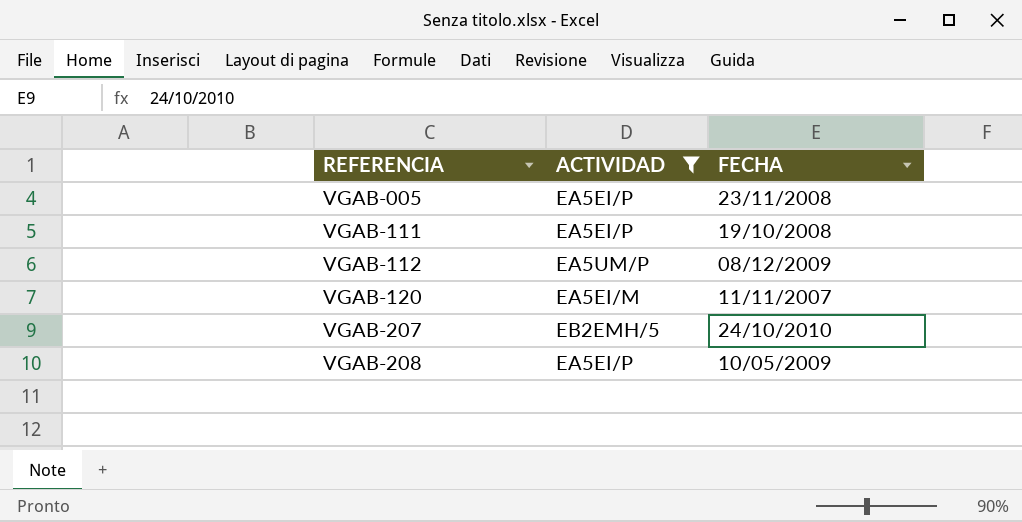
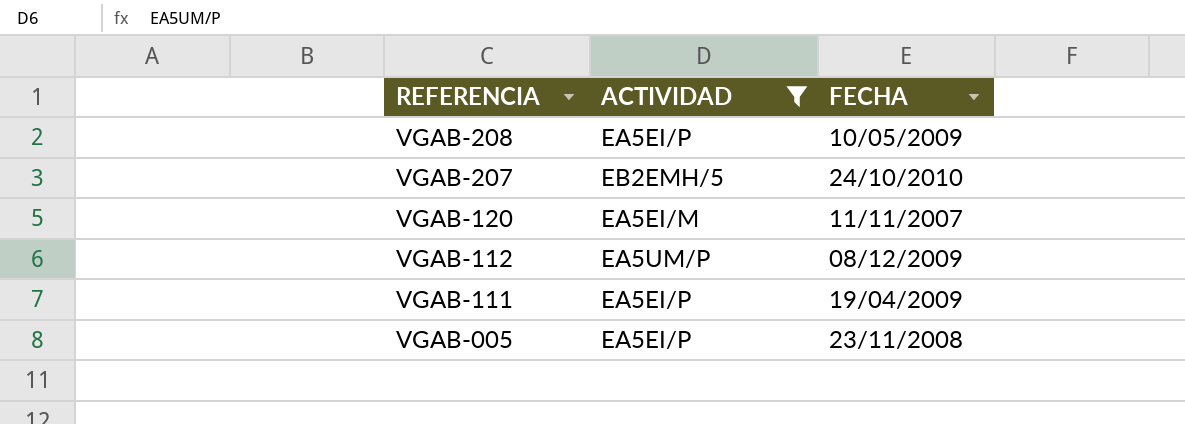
row order: REFERENCIA ascending -> REFERENCIA descending
VGAB-111 | FECHA: 19/10/2008 -> 19/04/2009

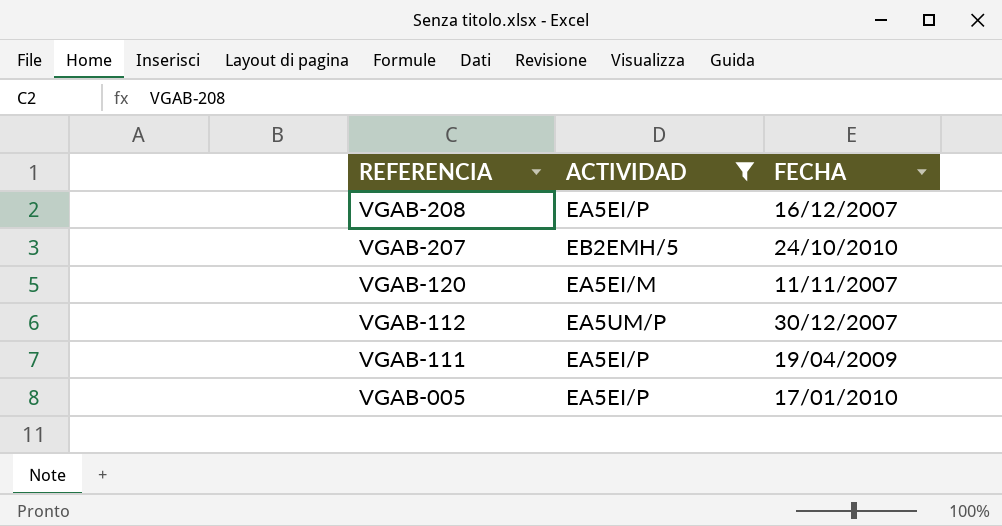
VGAB-208 | FECHA: 10/05/2009 -> 16/12/2007
VGAB-112 | FECHA: 08/12/2009 -> 30/12/2007
VGAB-005 | FECHA: 23/11/2008 -> 17/01/2010

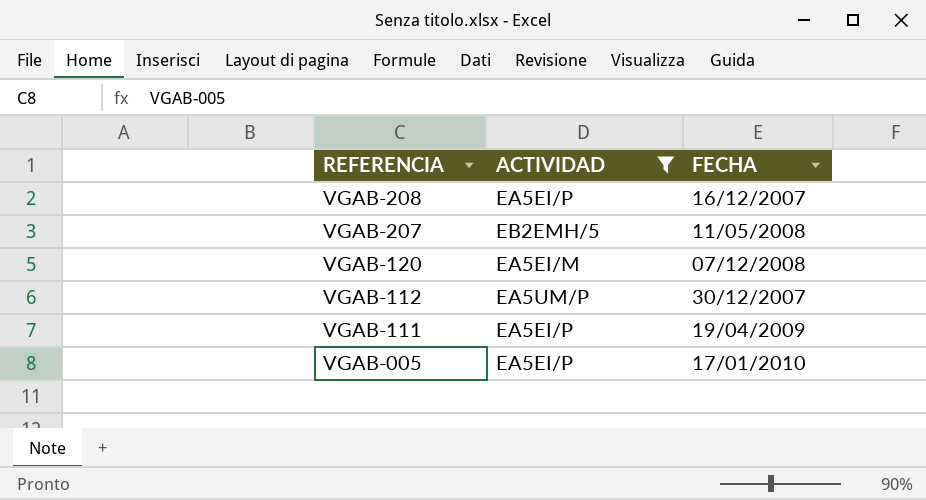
VGAB-207 | FECHA: 24/10/2010 -> 11/05/2008
VGAB-120 | FECHA: 11/11/2007 -> 07/12/2008

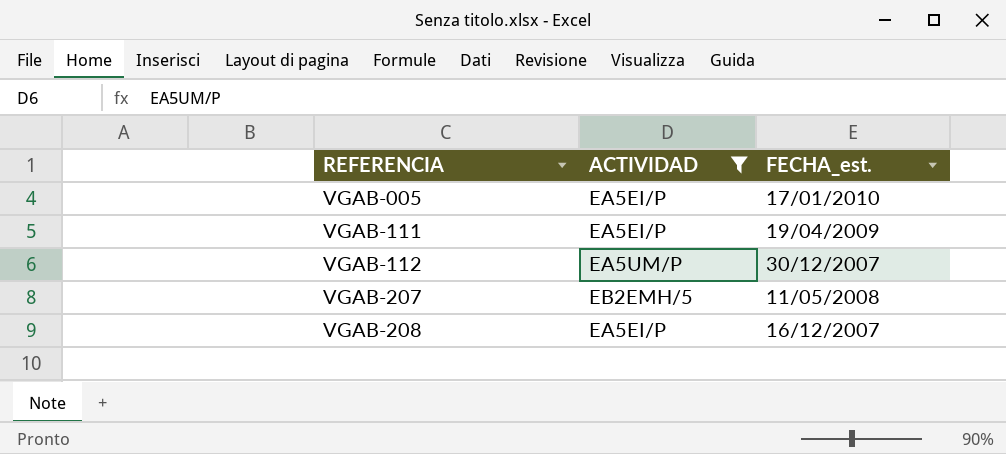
row order: REFERENCIA descending -> REFERENCIA ascending
column name: FECHA -> FECHA_est.
row VGAB-120: EA5EI/M | 07/12/2008 -> none

